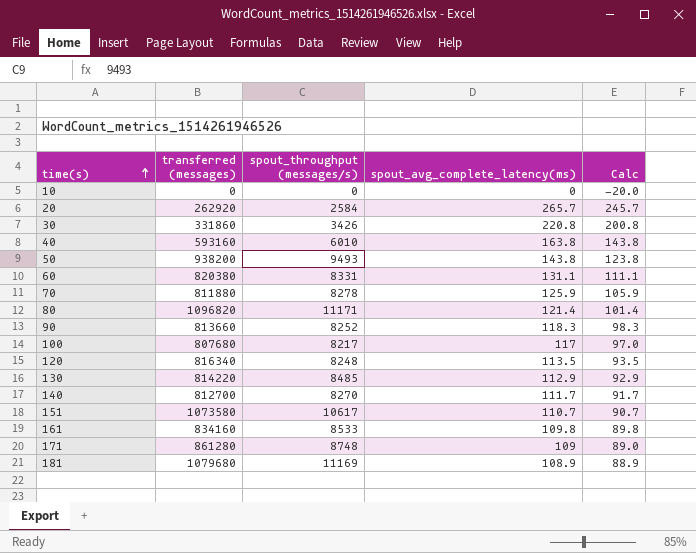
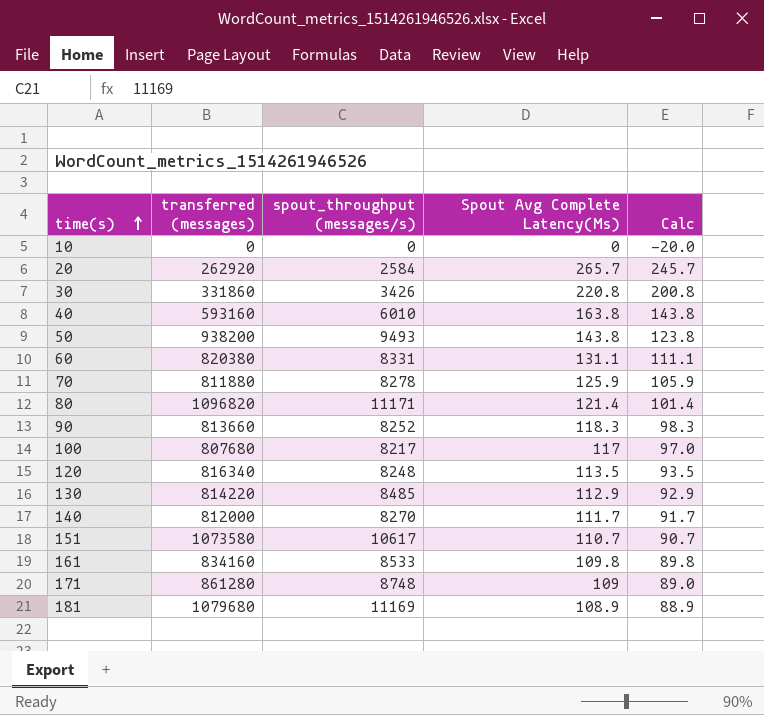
column name: spout_avg_complete_latency(ms) -> Spout Avg Complete Latency(Ms)
140 | transferred (messages): 812700 -> 812000

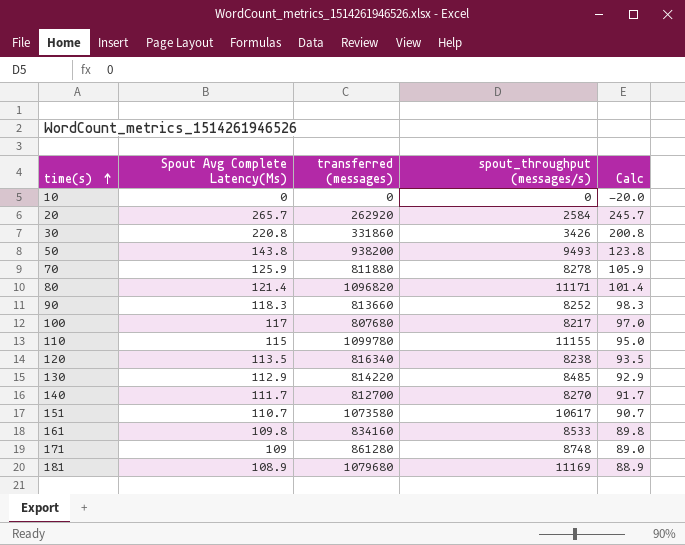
column Spout Avg Complete Latency(Ms) | position: 4 -> 2
row 40: 593160 | 6010 | 163.8 | 143.8 -> none
row 60: 820380 | 8331 | 131.1 | 111.1 -> none
row 110: none -> 115 | 1099780 | 11155 | 95.0
120 | spout_throughput (messages/s): 8248 -> 8238
140 | transferred (messages): 812000 -> 812700

